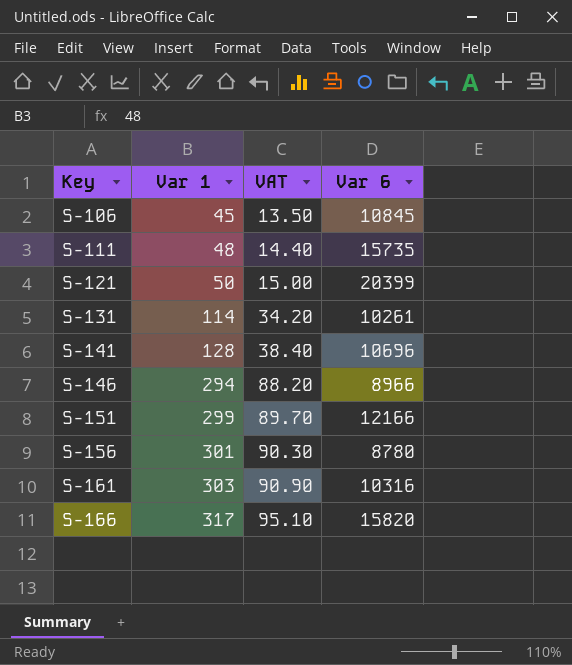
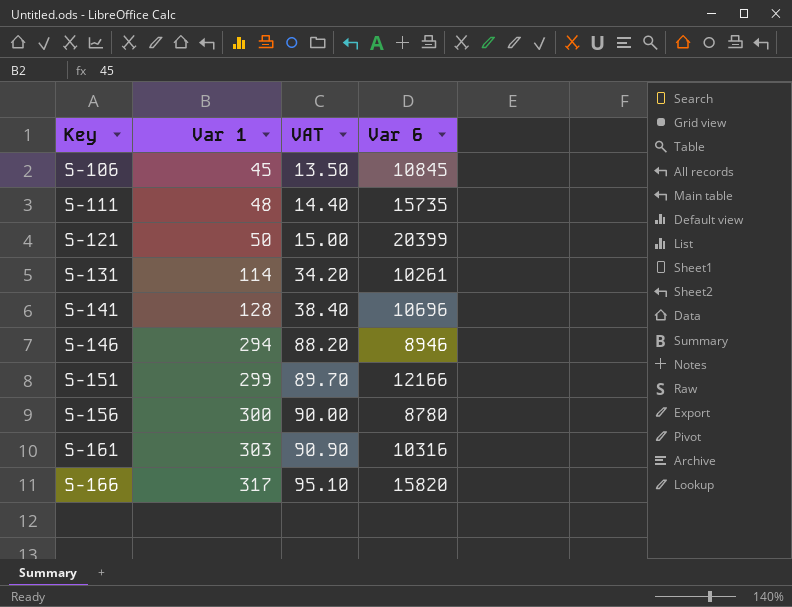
S-146 | Var 6: 8966 -> 8946
S-156 | Var 1: 301 -> 300
S-156 | VAT: 90.30 -> 90.00

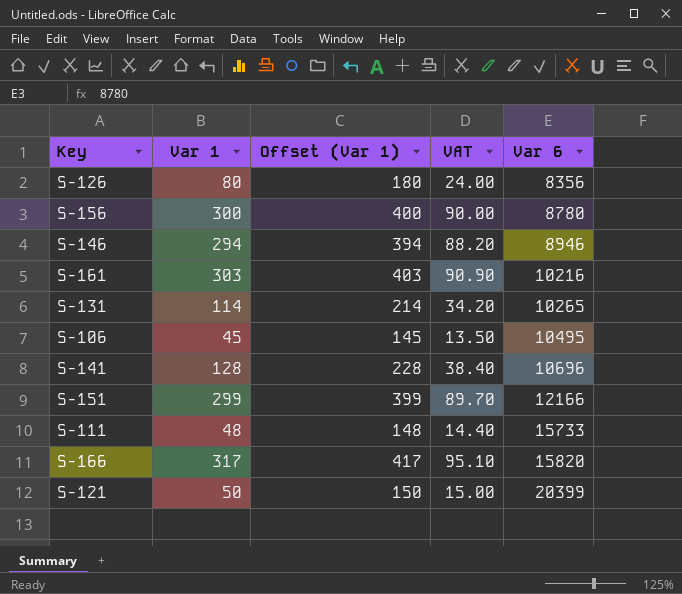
row order: Key ascending -> Var 6 ascending
column Offset (Var 1) | formula: none -> [Var 1] + 100
row S-126: none -> 80 | 180 | 24.00 | 8356
S-161 | Var 6: 10316 -> 10216
S-131 | Var 6: 10261 -> 10265
S-106 | Var 6: 10845 -> 10495
S-111 | Var 6: 15735 -> 15733

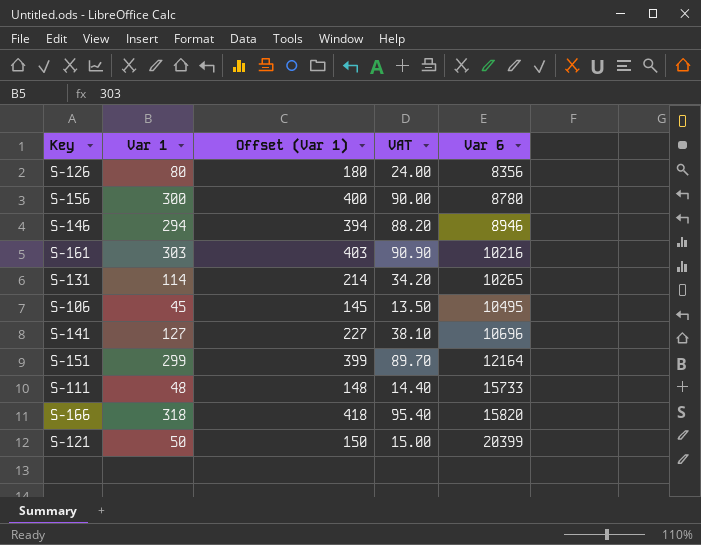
S-141 | Var 1: 128 -> 127
S-141 | Offset (Var 1): 228 -> 227
S-141 | VAT: 38.40 -> 38.10
S-151 | Var 6: 12166 -> 12164
S-166 | Var 1: 317 -> 318
S-166 | Offset (Var 1): 417 -> 418
S-166 | VAT: 95.10 -> 95.40

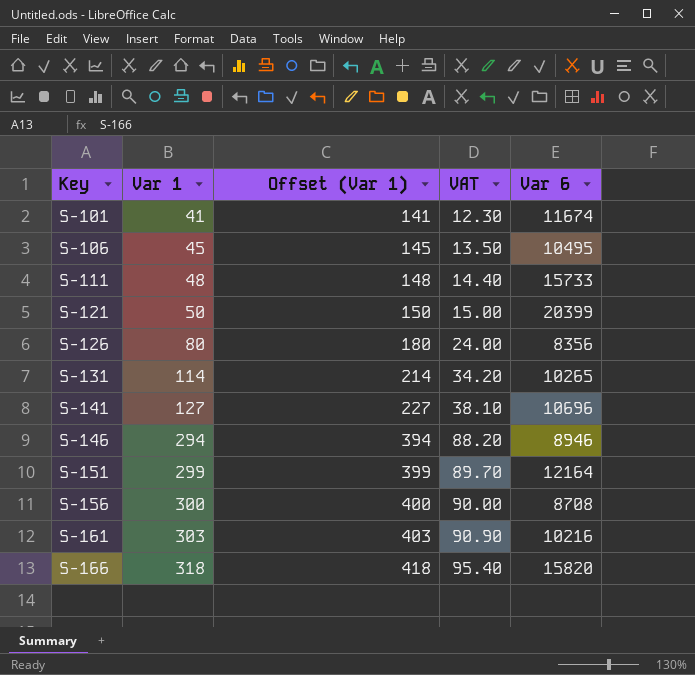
row order: Var 6 ascending -> Key ascending
row S-101: none -> 41 | 141 | 12.30 | 11674
S-156 | Var 6: 8780 -> 8708

